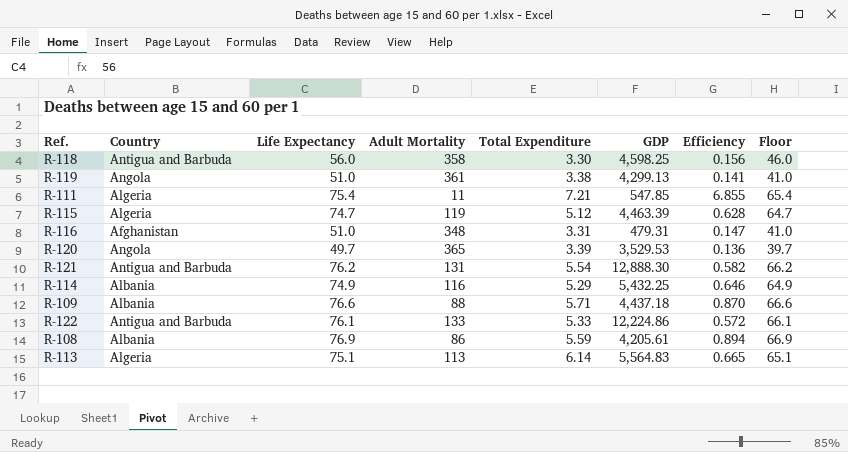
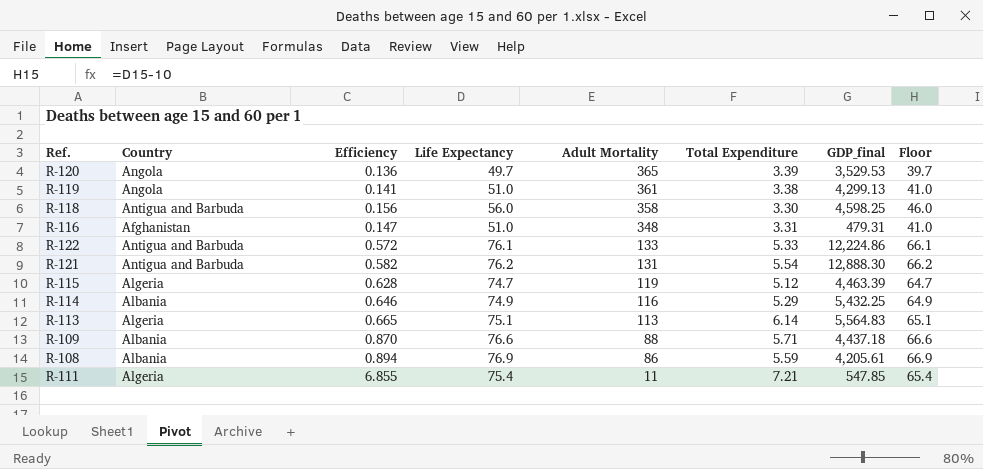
row order: none -> Adult Mortality descending
column Efficiency | position: 7 -> 3
column name: GDP -> GDP_final

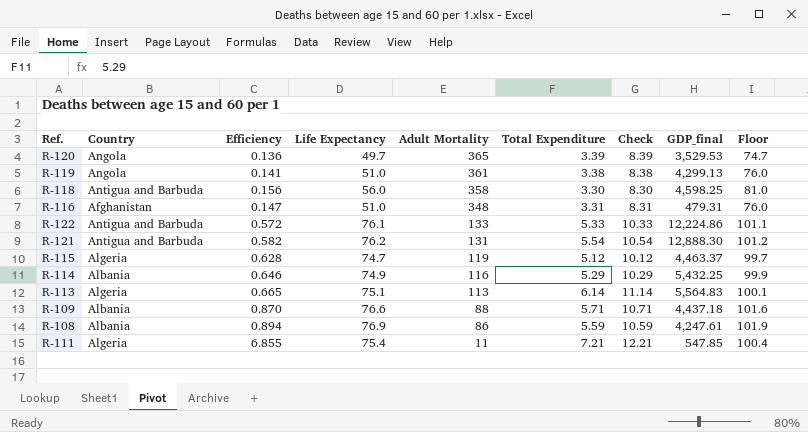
column Check | formula: none -> [Total Expenditure] + 5
column Floor | formula: [Life Expectancy] - 10 -> [Life Expectancy] + 25
R-115 | GDP_final: 4,463.39 -> 4,463.37
R-108 | GDP_final: 4,205.61 -> 4,247.61

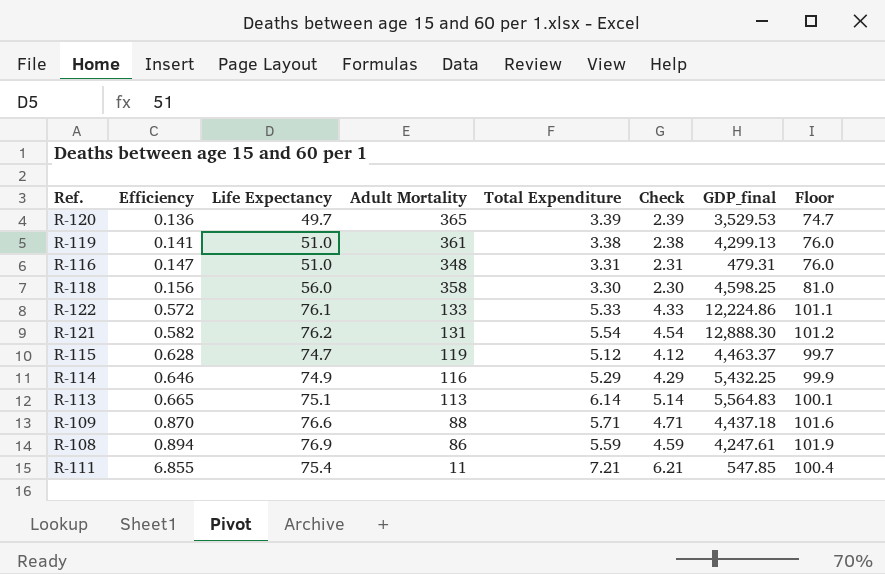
row order: Adult Mortality descending -> Efficiency ascending
column Country | position: 2 -> none
column Check | formula: [Total Expenditure] + 5 -> [Total Expenditure] - 1

